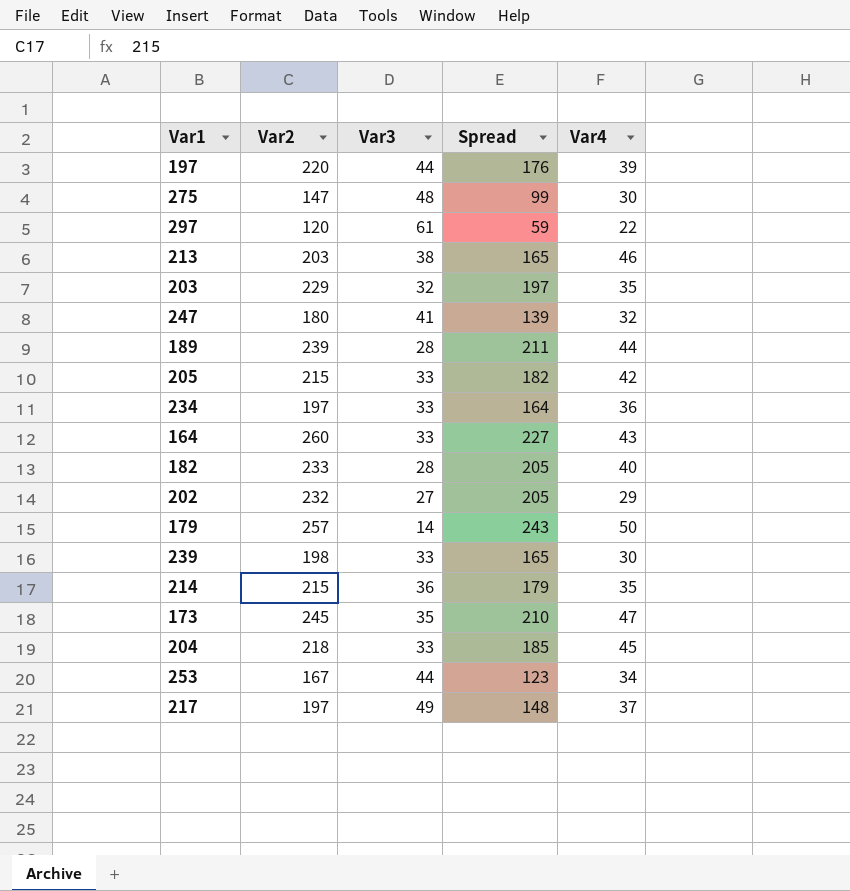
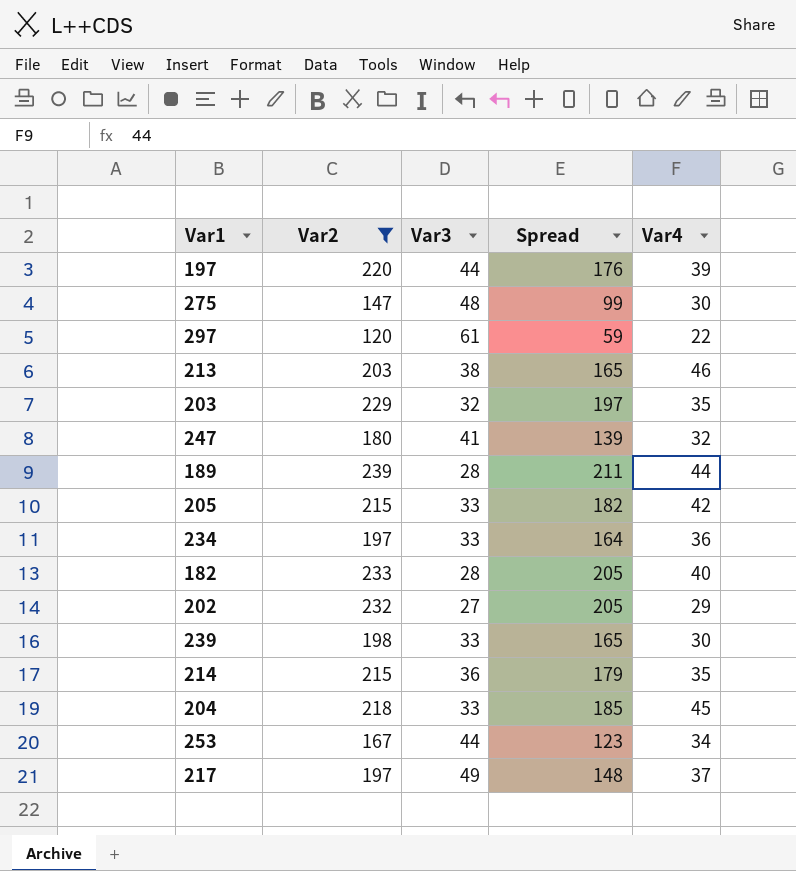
filter: none -> Var2 <= 239

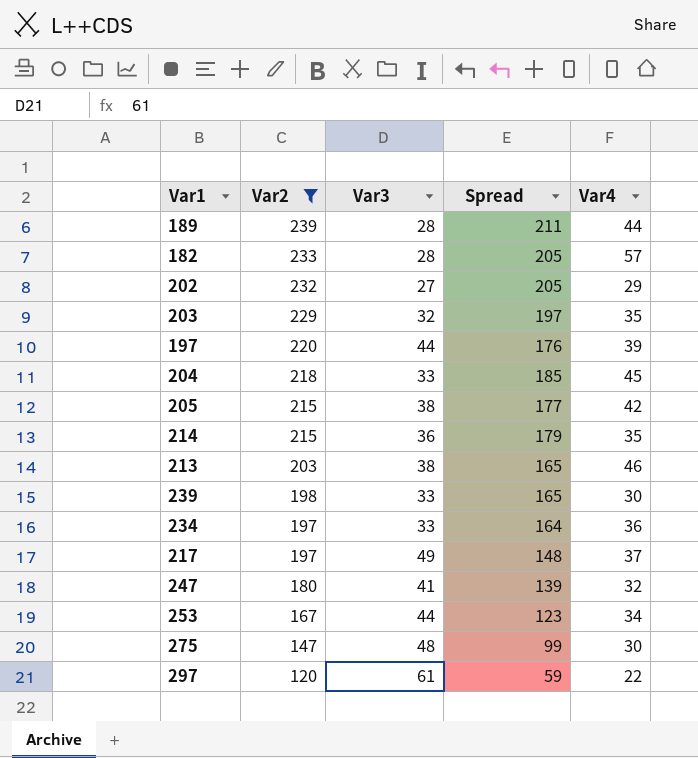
row order: none -> Var2 descending
182 | Var4: 40 -> 57
205 | Var3: 33 -> 38
205 | Spread: 182 -> 177

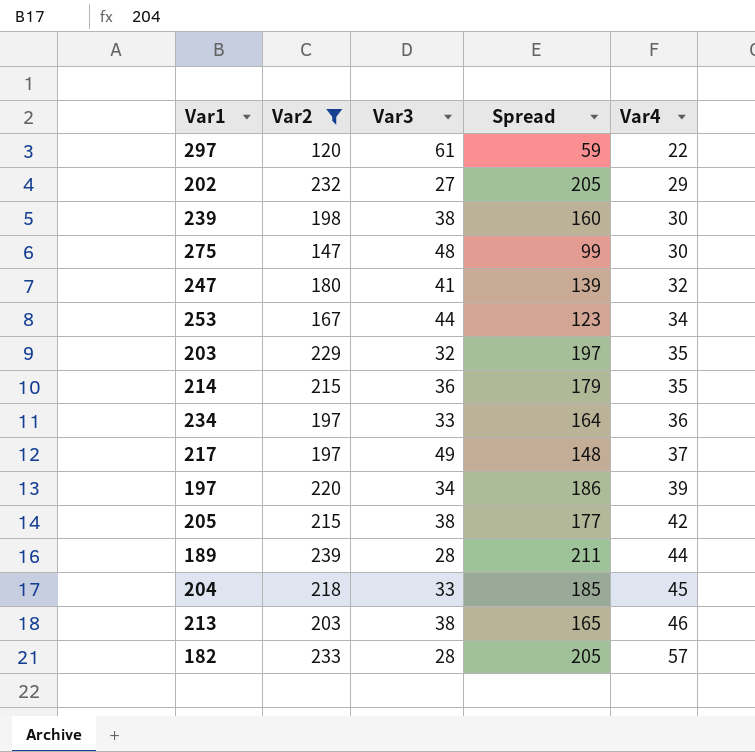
row order: Var2 descending -> Var4 ascending
239 | Var3: 33 -> 38
239 | Spread: 165 -> 160
197 | Var3: 44 -> 34
197 | Spread: 176 -> 186

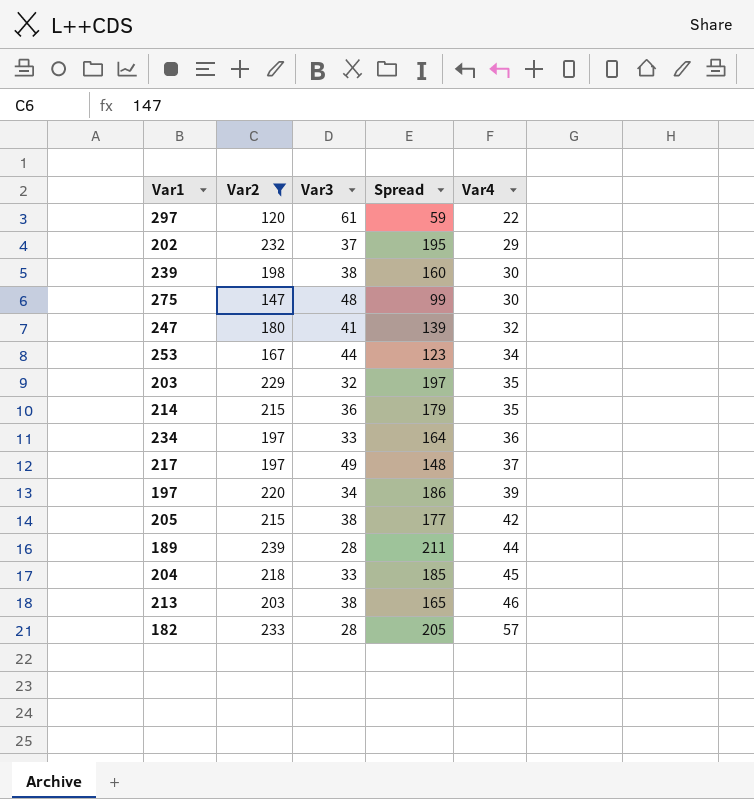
202 | Var3: 27 -> 37
202 | Spread: 205 -> 195

